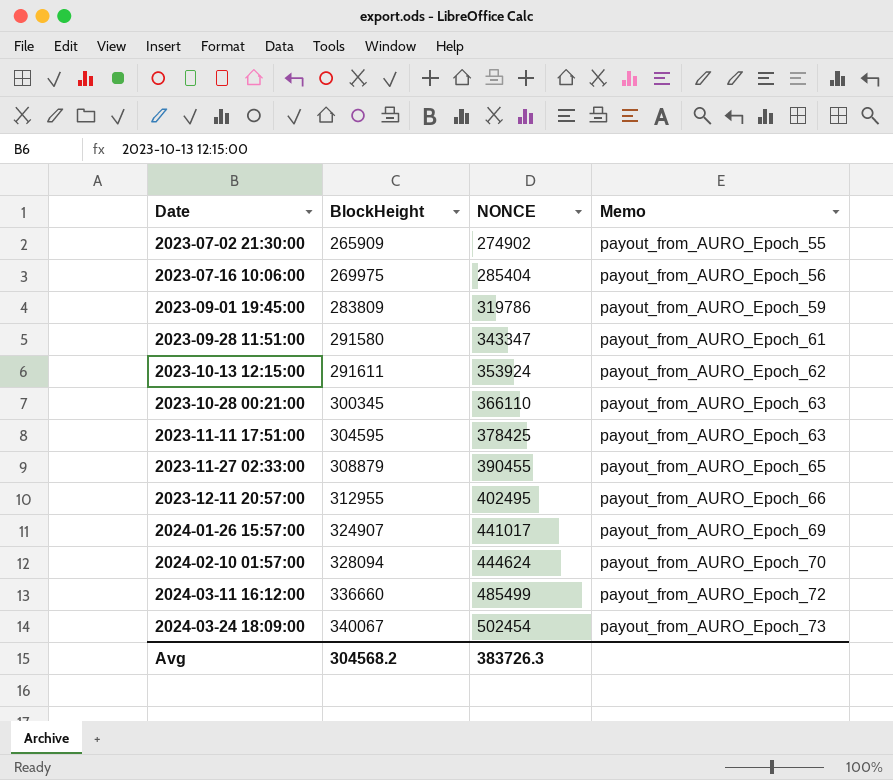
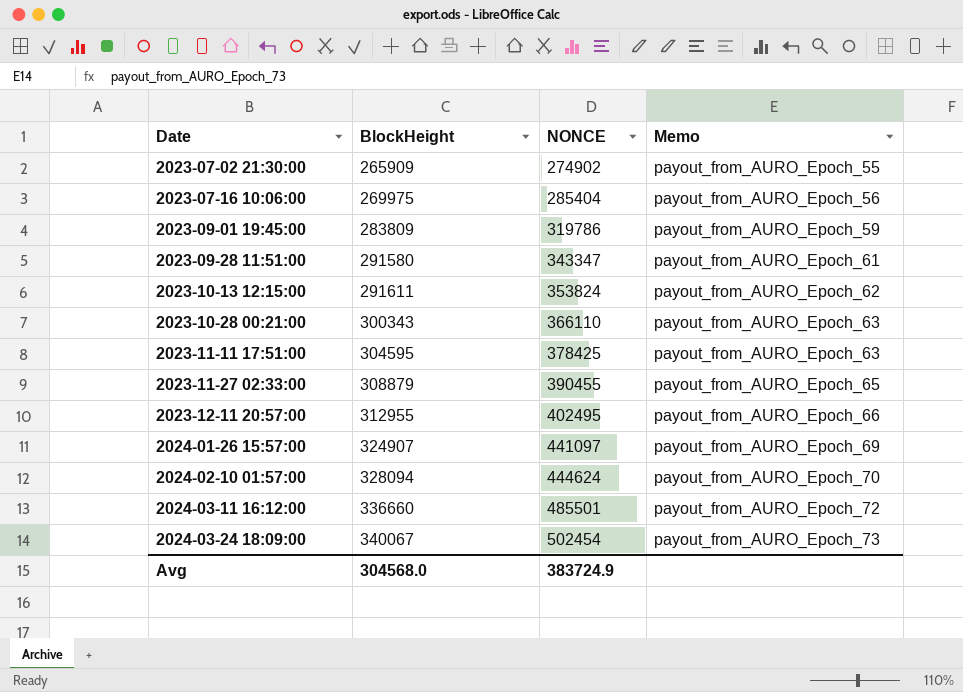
2023-10-13 12:15:00 | NONCE: 353924 -> 353824
2023-10-28 00:21:00 | BlockHeight: 300345 -> 300343
2024-01-26 15:57:00 | NONCE: 441017 -> 441097
2024-03-11 16:12:00 | NONCE: 485499 -> 485501
Avg | BlockHeight: 304568.2 -> 304568.0
Avg | NONCE: 383726.3 -> 383724.9

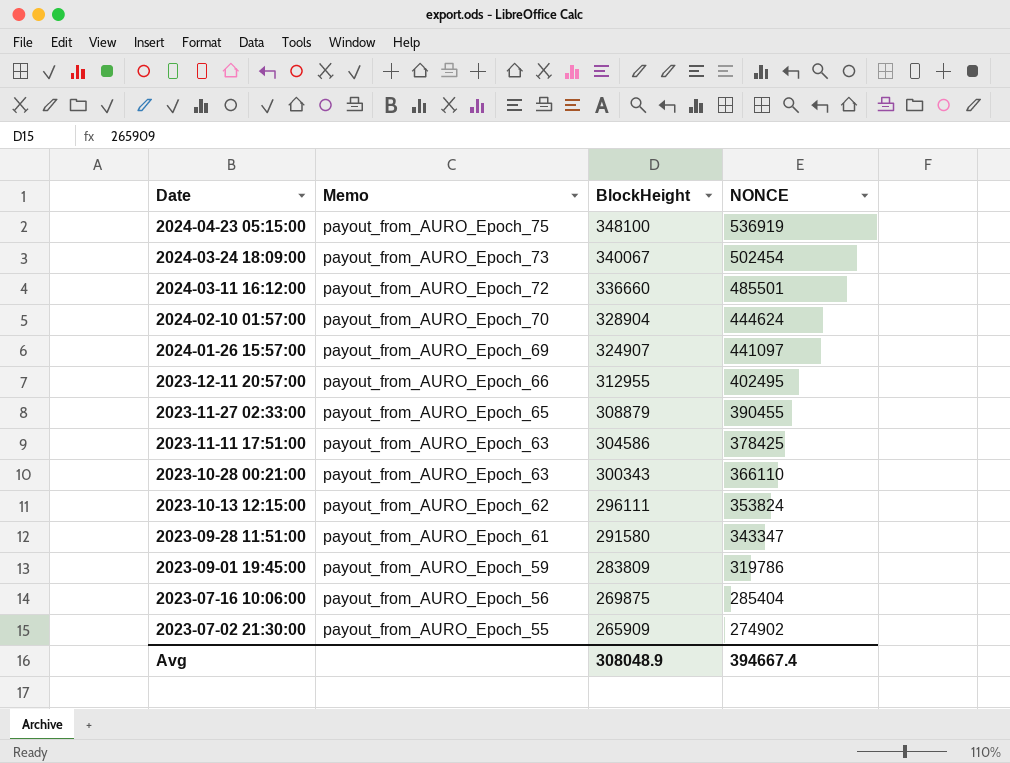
row order: Date ascending -> Date descending
column Memo | position: 4 -> 2
row 2024-04-23 05:15:00: none -> payout_from_AURO_Epoch_75 | 348100 | 536919
2024-02-10 01:57:00 | BlockHeight: 328094 -> 328904
2023-11-11 17:51:00 | BlockHeight: 304595 -> 304586
2023-10-13 12:15:00 | BlockHeight: 291611 -> 296111
2023-07-16 10:06:00 | BlockHeight: 269975 -> 269875
Avg | BlockHeight: 304568.0 -> 308048.9
Avg | NONCE: 383724.9 -> 394667.4

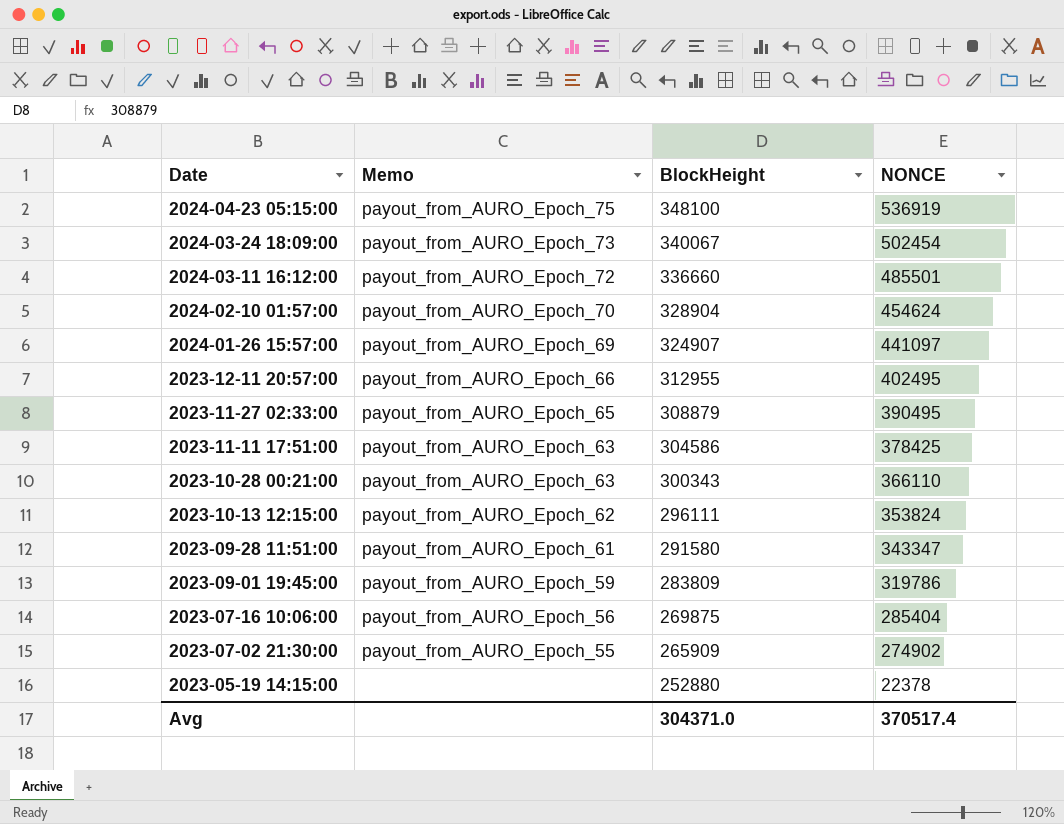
2024-02-10 01:57:00 | NONCE: 444624 -> 454624
2023-11-27 02:33:00 | NONCE: 390455 -> 390495
row 2023-05-19 14:15:00: none -> none | 252880 | 22378
Avg | BlockHeight: 308048.9 -> 304371.0
Avg | NONCE: 394667.4 -> 370517.4

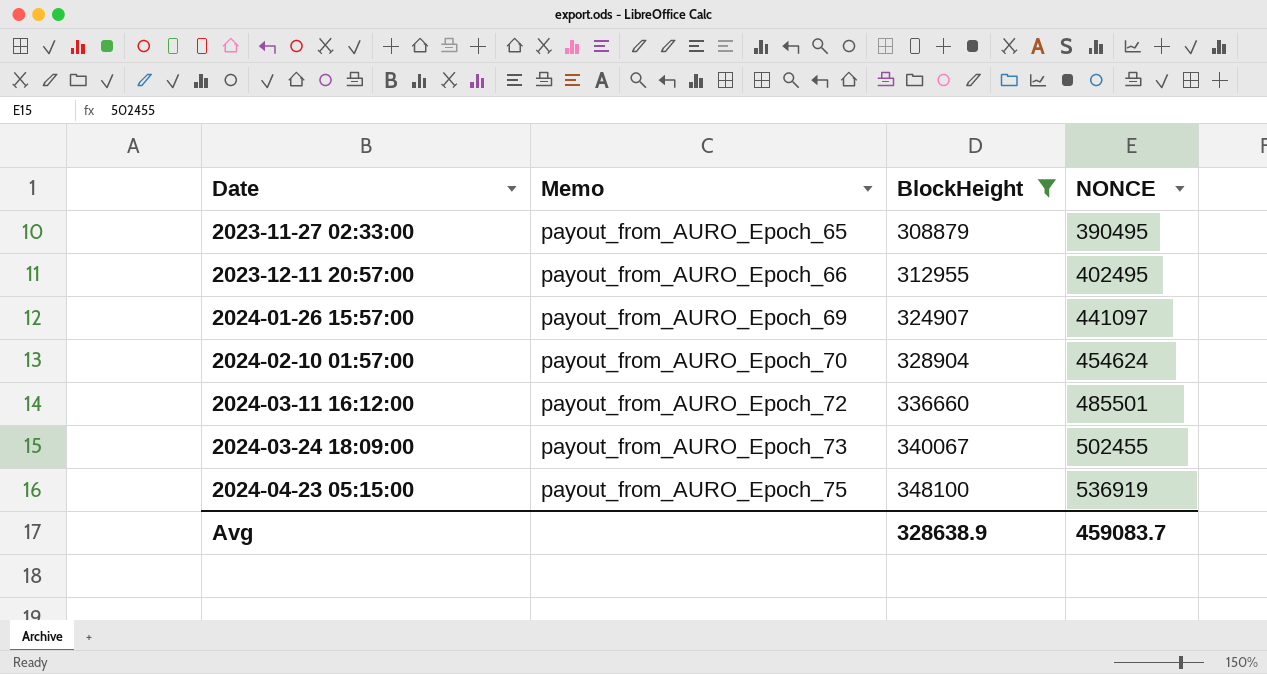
filter: none -> BlockHeight >= 308879
row order: Date descending -> Date ascending
2024-03-24 18:09:00 | NONCE: 502454 -> 502455
Avg | BlockHeight: 304371.0 -> 328638.9
Avg | NONCE: 370517.4 -> 459083.7

